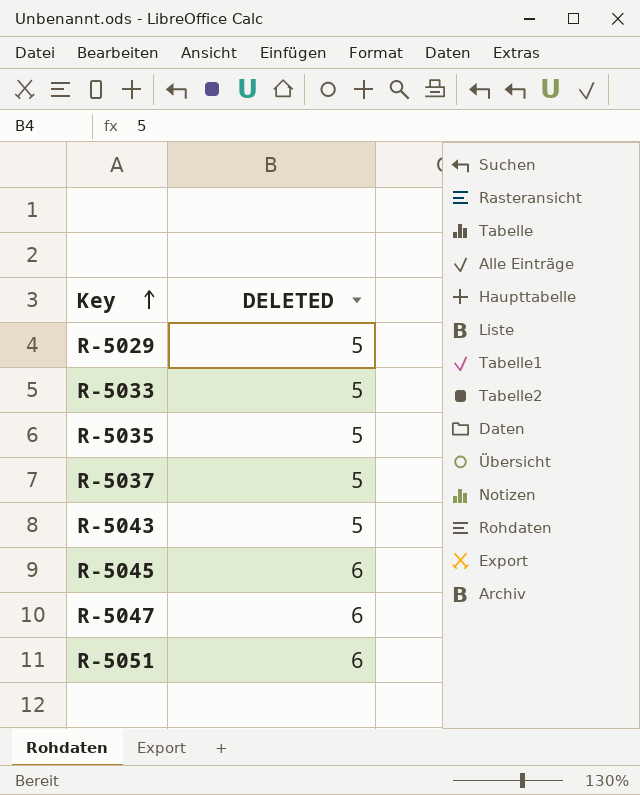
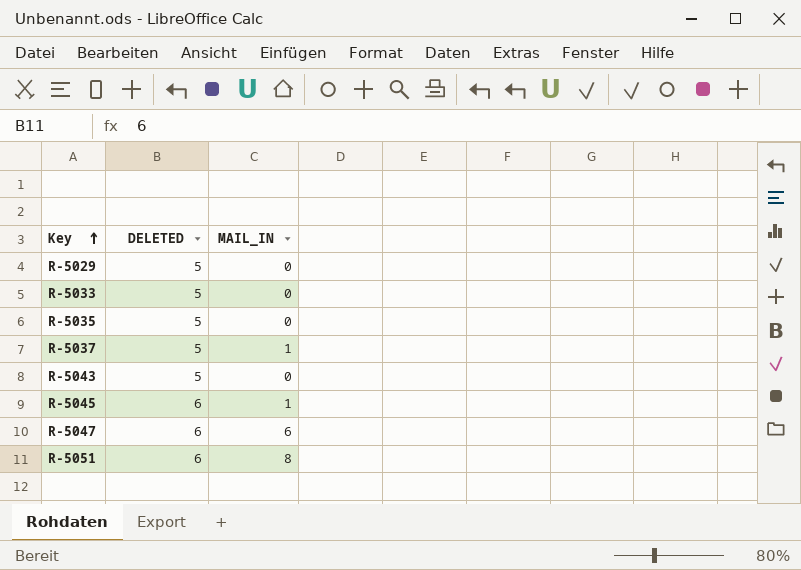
column MAIL_IN | position: none -> 3

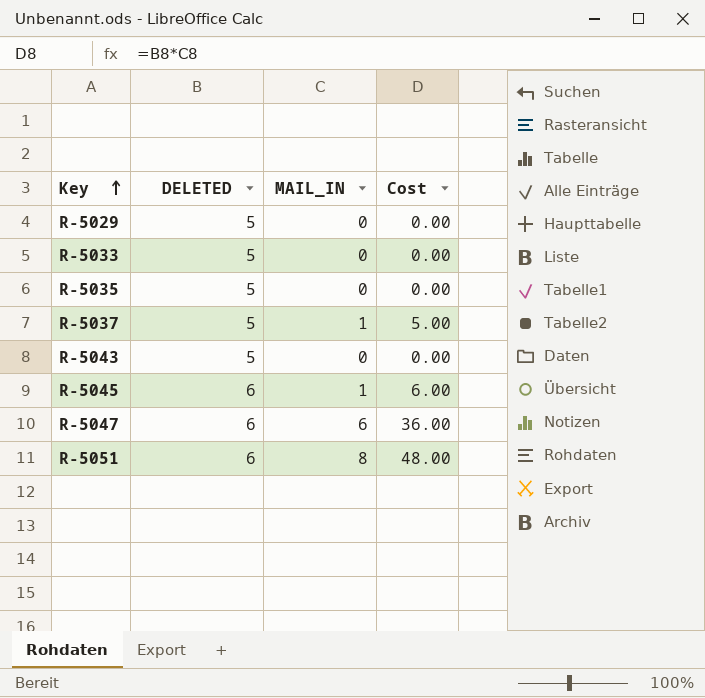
column Cost | formula: none -> [DELETED] * [MAIL_IN]

